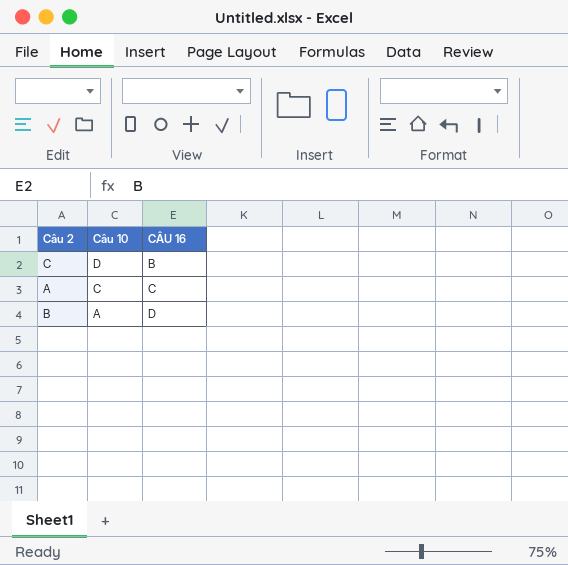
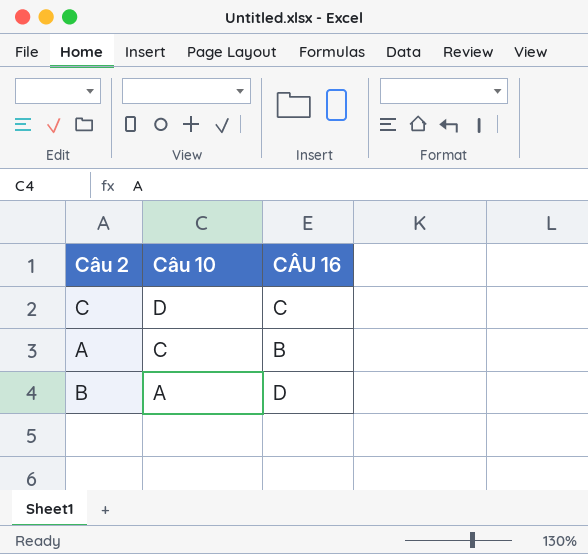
C | CÂU 16: B -> C
A | CÂU 16: C -> B

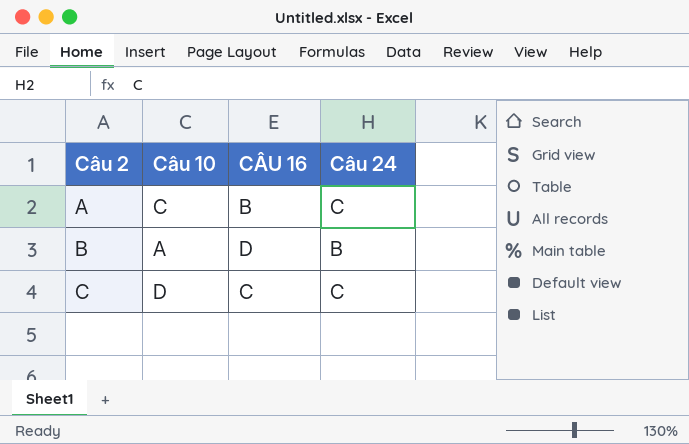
row order: Câu 10 descending -> Câu 2 ascending
column Câu 24 | position: none -> 4

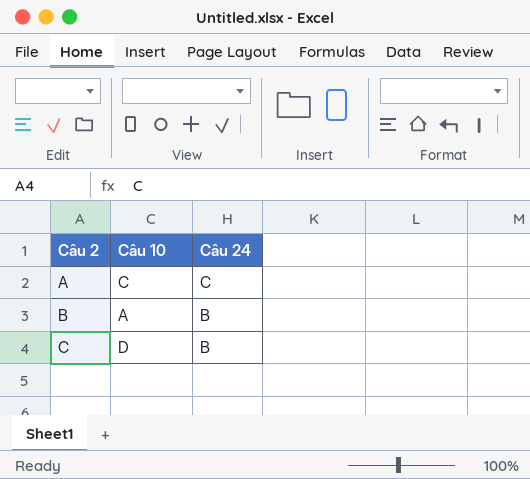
column CÂU 16 | position: 3 -> none
C | Câu 24: C -> B

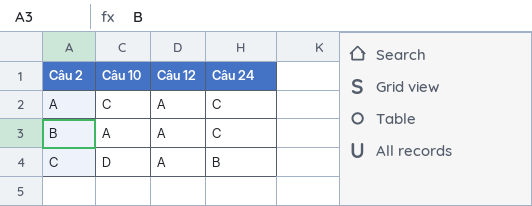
column Câu 12 | position: none -> 3
B | Câu 24: B -> C

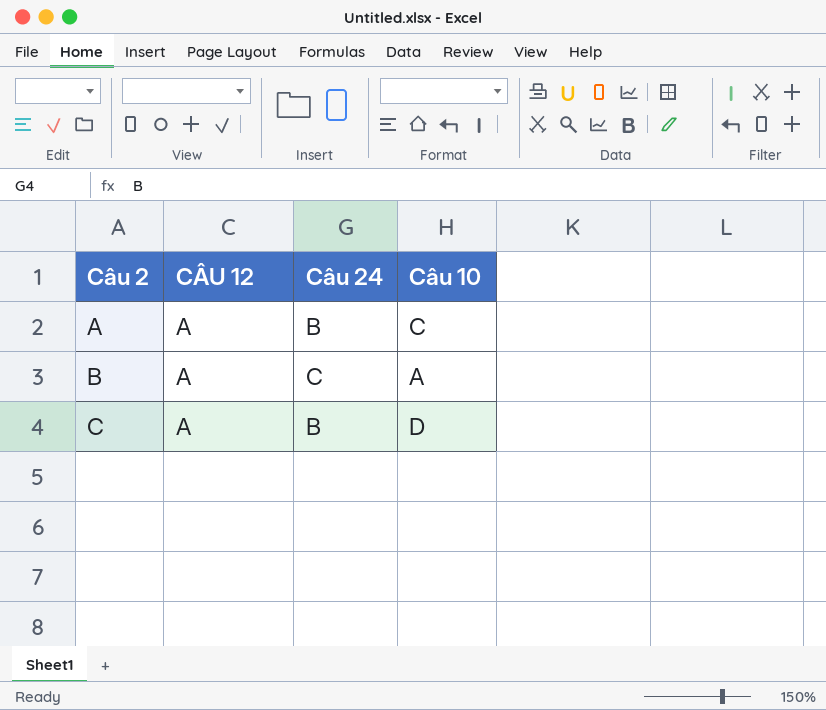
column name: Câu 12 -> CÂU 12
column Câu 10 | position: 2 -> 4
A | Câu 24: C -> B

